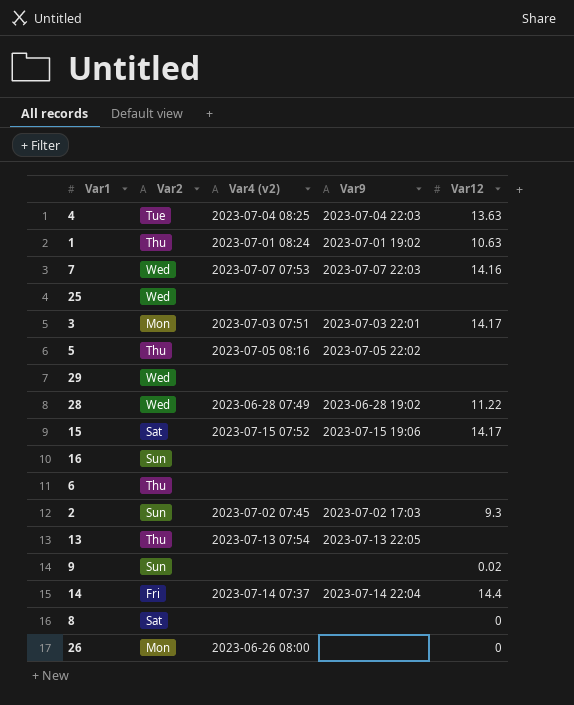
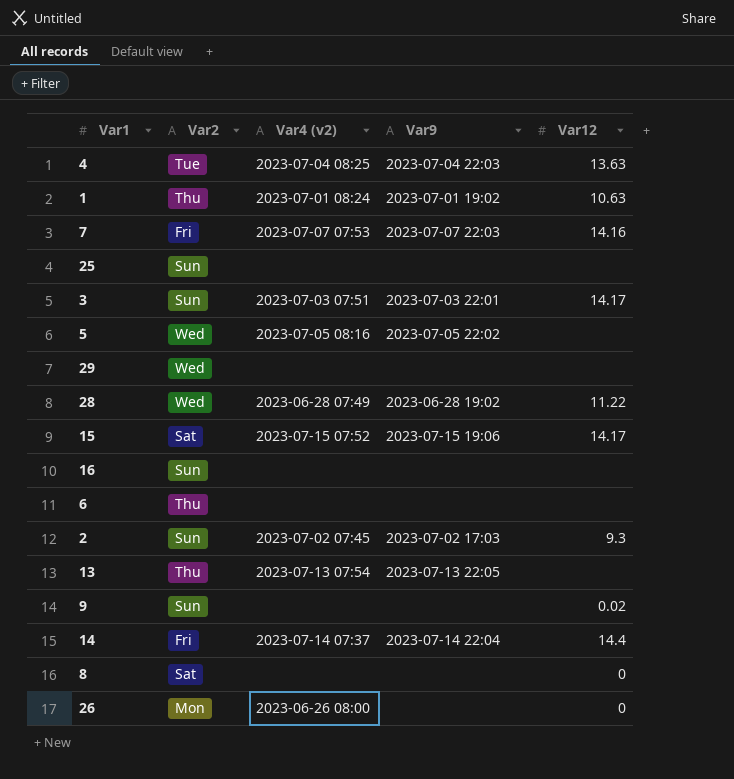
7 | Var2: Wed -> Fri
25 | Var2: Wed -> Sun
3 | Var2: Mon -> Sun
5 | Var2: Thu -> Wed

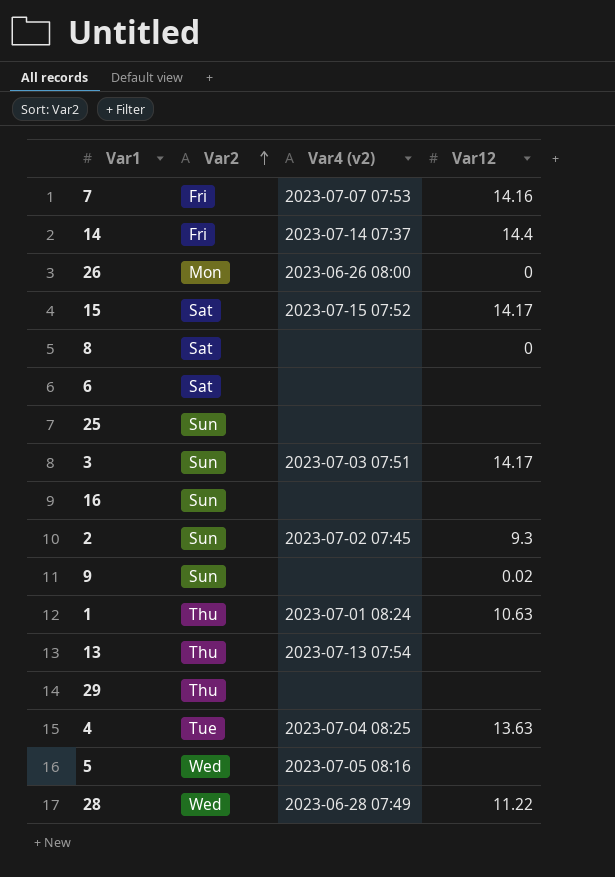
row order: none -> Var2 ascending
column Var9 | position: 4 -> none
6 | Var2: Thu -> Sat
29 | Var2: Wed -> Thu

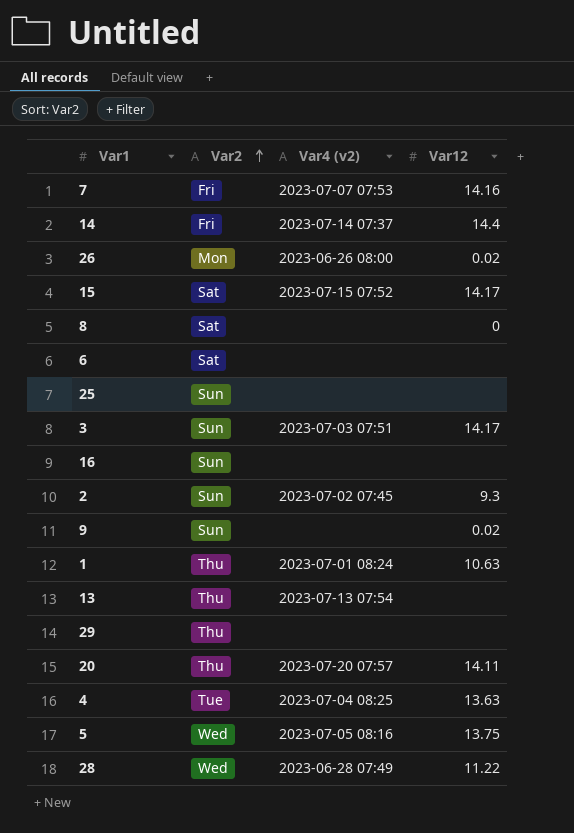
26 | Var12: 0 -> 0.02
row 20: none -> Thu | 2023-07-20 07:57 | 14.11
5 | Var12: none -> 13.75

